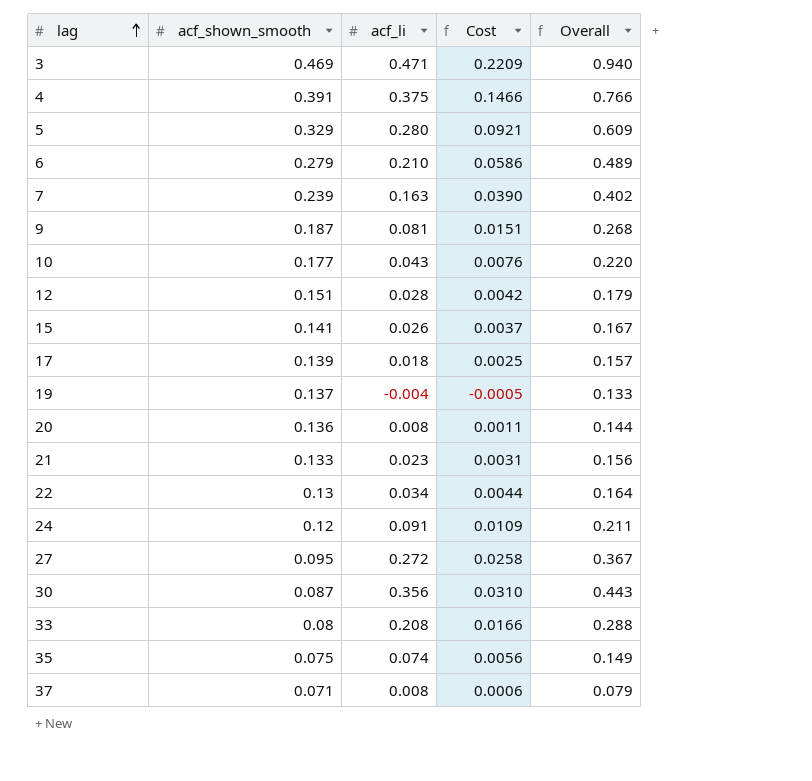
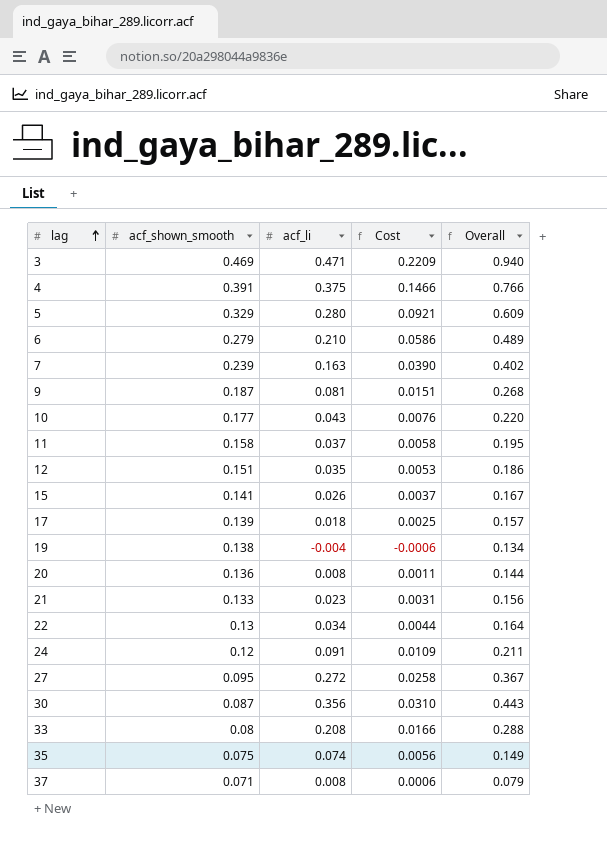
row 11: none -> 0.158 | 0.037 | 0.0058 | 0.195
12 | acf_li: 0.028 -> 0.035
12 | Cost: 0.0042 -> 0.0053
12 | Overall: 0.179 -> 0.186
19 | acf_shown_smooth: 0.137 -> 0.138
19 | Cost: -0.0005 -> -0.0006
19 | Overall: 0.133 -> 0.134

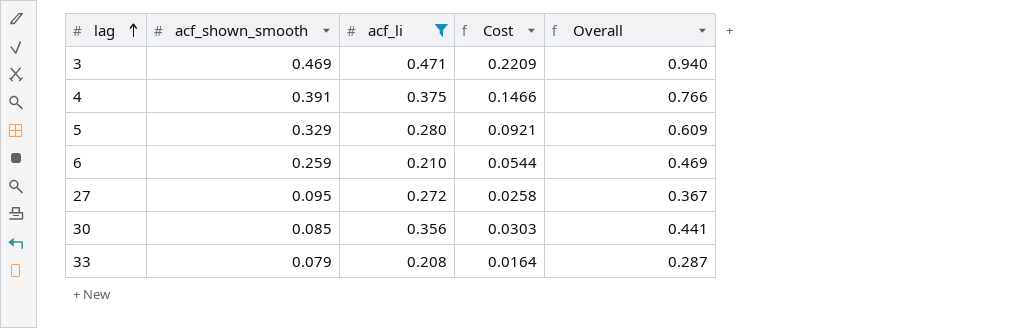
filter: none -> acf_li >= 0.208
6 | acf_shown_smooth: 0.279 -> 0.259
6 | Cost: 0.0586 -> 0.0544
6 | Overall: 0.489 -> 0.469
30 | acf_shown_smooth: 0.087 -> 0.085
30 | Cost: 0.0310 -> 0.0303
30 | Overall: 0.443 -> 0.441
33 | acf_shown_smooth: 0.08 -> 0.079
33 | Cost: 0.0166 -> 0.0164
33 | Overall: 0.288 -> 0.287

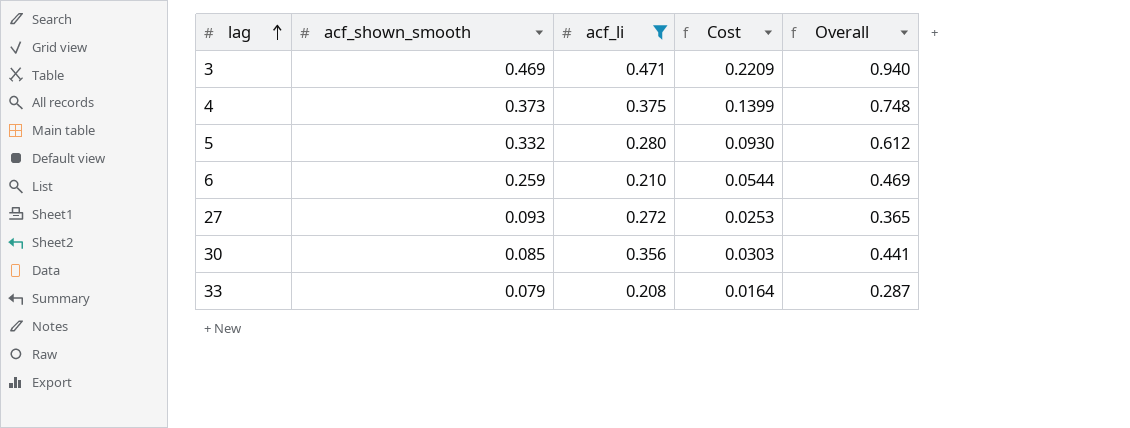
4 | acf_shown_smooth: 0.391 -> 0.373
4 | Cost: 0.1466 -> 0.1399
4 | Overall: 0.766 -> 0.748
5 | acf_shown_smooth: 0.329 -> 0.332
5 | Cost: 0.0921 -> 0.0930
5 | Overall: 0.609 -> 0.612
27 | acf_shown_smooth: 0.095 -> 0.093
27 | Cost: 0.0258 -> 0.0253
27 | Overall: 0.367 -> 0.365

